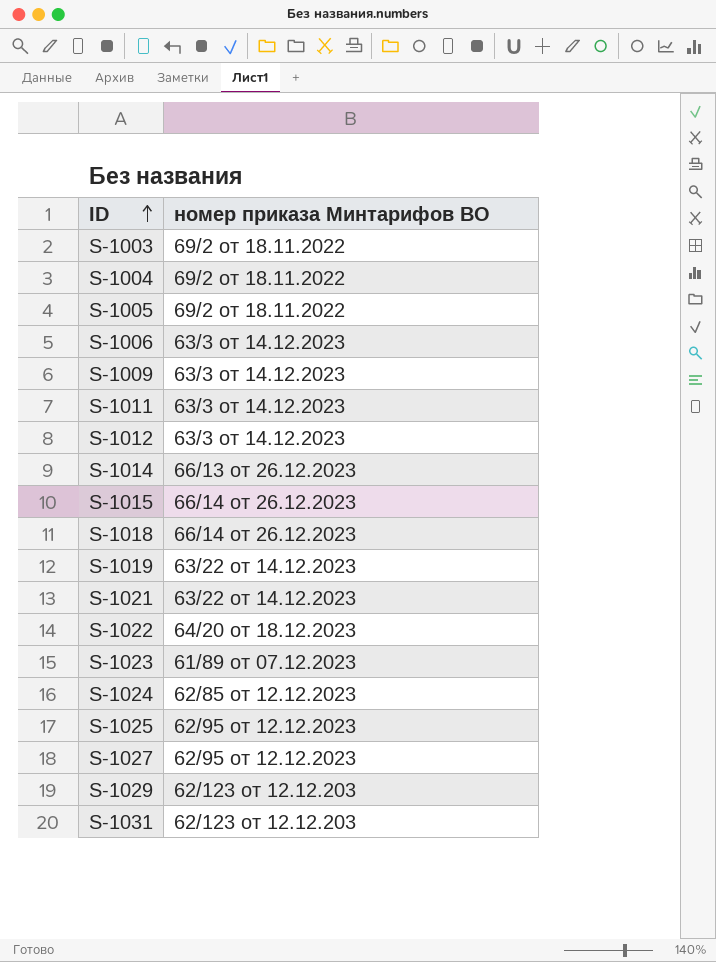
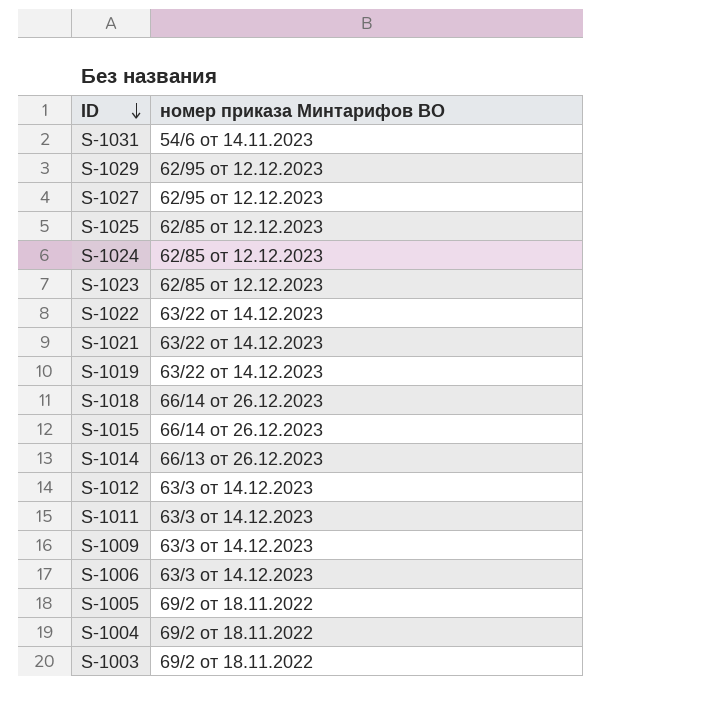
row order: ID ascending -> ID descending
S-1031 | номер приказа Минтарифов ВО: 62/123 от 12.12.203 -> 54/6 от 14.11.2023
S-1029 | номер приказа Минтарифов ВО: 62/123 от 12.12.203 -> 62/95 от 12.12.2023
S-1025 | номер приказа Минтарифов ВО: 62/95 от 12.12.2023 -> 62/85 от 12.12.2023
S-1023 | номер приказа Минтарифов ВО: 61/89 от 07.12.2023 -> 62/85 от 12.12.2023
S-1022 | номер приказа Минтарифов ВО: 64/20 от 18.12.2023 -> 63/22 от 14.12.2023

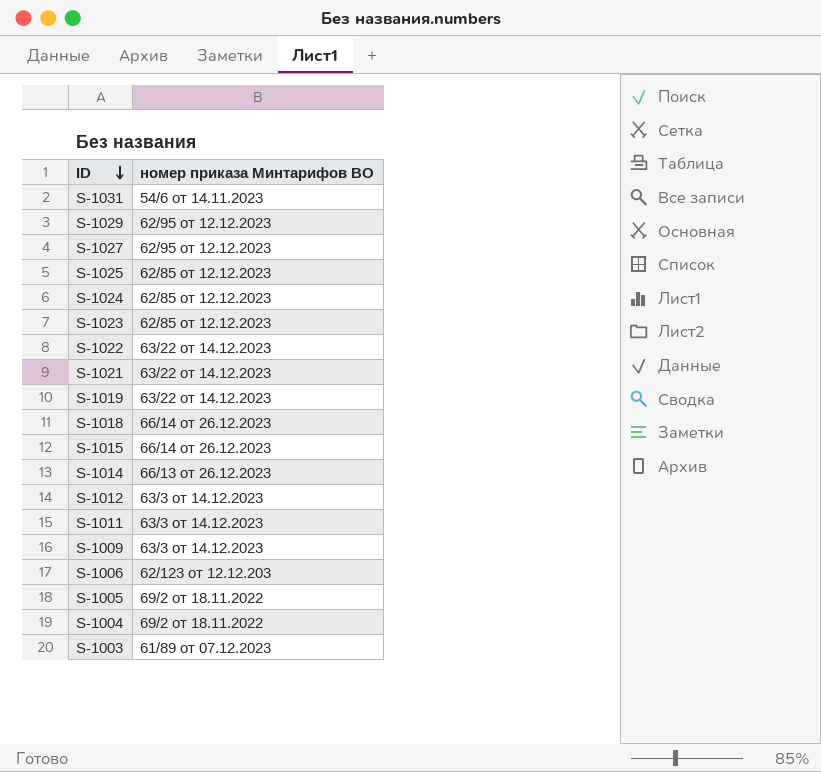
S-1006 | номер приказа Минтарифов ВО: 63/3 от 14.12.2023 -> 62/123 от 12.12.203
S-1003 | номер приказа Минтарифов ВО: 69/2 от 18.11.2022 -> 61/89 от 07.12.2023

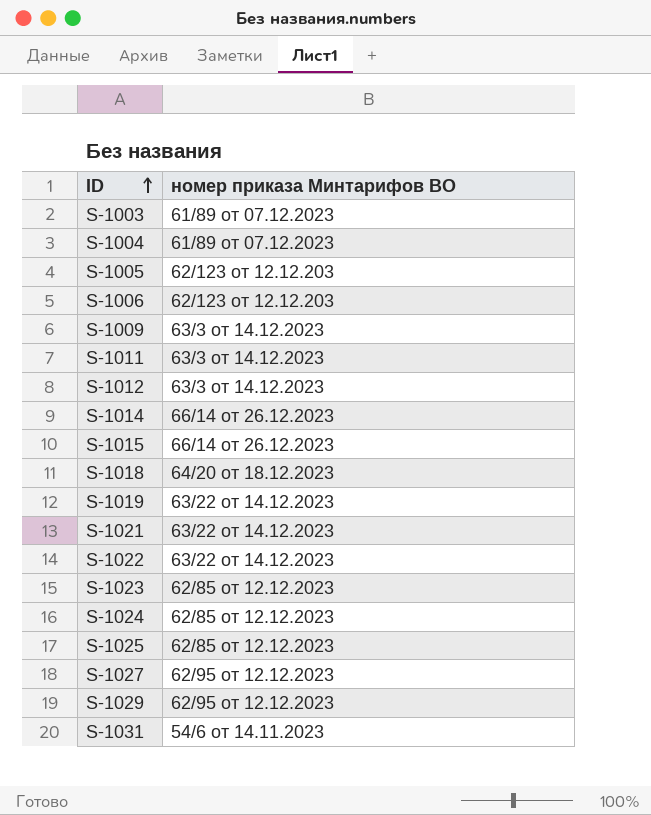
row order: ID descending -> ID ascending
S-1004 | номер приказа Минтарифов ВО: 69/2 от 18.11.2022 -> 61/89 от 07.12.2023
S-1005 | номер приказа Минтарифов ВО: 69/2 от 18.11.2022 -> 62/123 от 12.12.203
S-1014 | номер приказа Минтарифов ВО: 66/13 от 26.12.2023 -> 66/14 от 26.12.2023
S-1018 | номер приказа Минтарифов ВО: 66/14 от 26.12.2023 -> 64/20 от 18.12.2023

